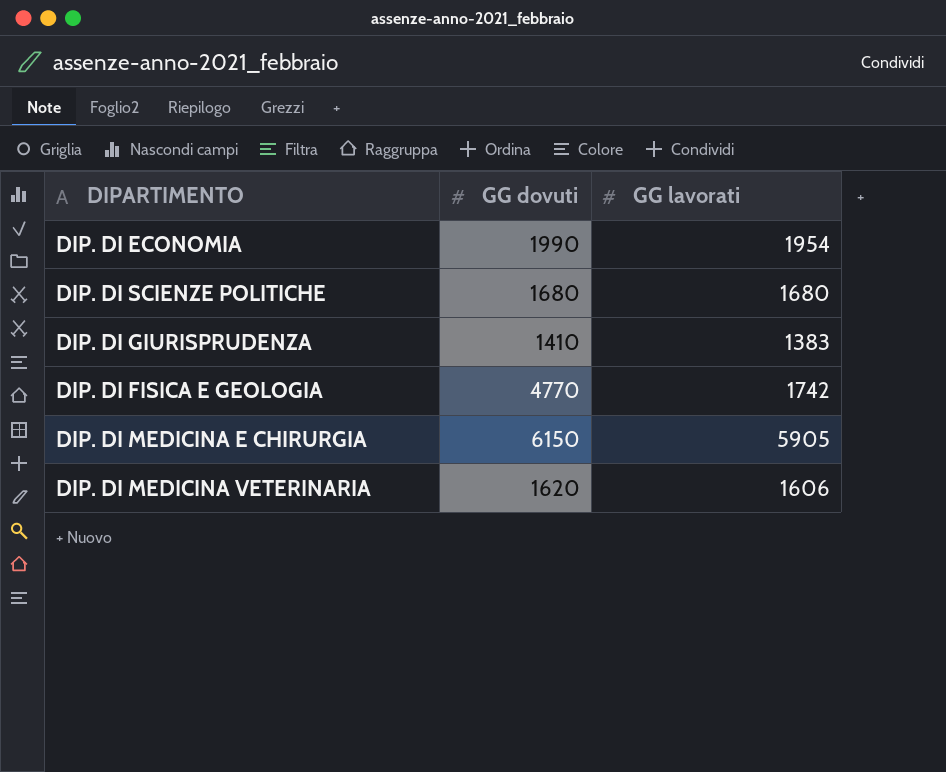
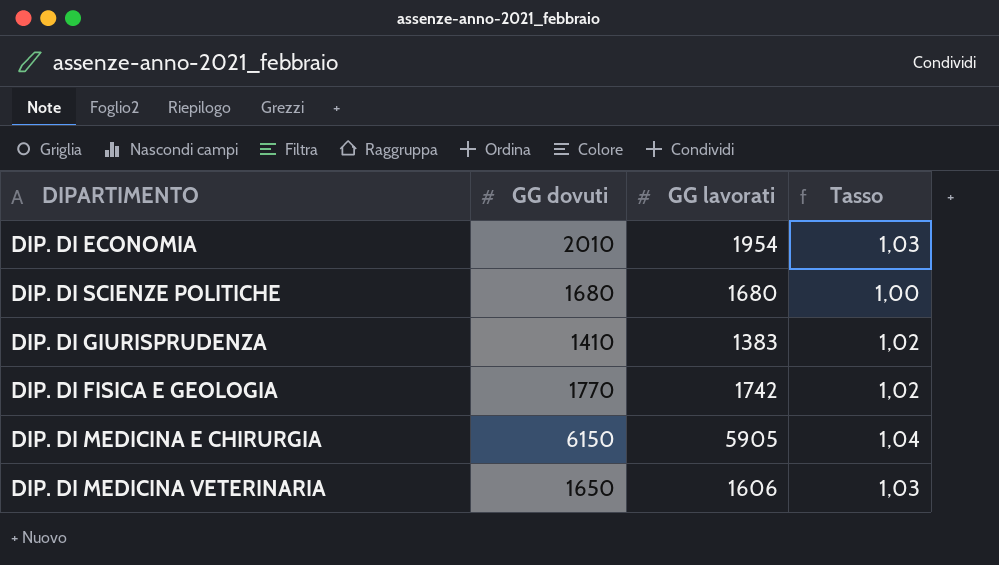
column Tasso | formula: none -> [GG dovuti] / [GG lavorati]
DIP. DI ECONOMIA | GG dovuti: 1990 -> 2010
DIP. DI FISICA E GEOLOGIA | GG dovuti: 4770 -> 1770
DIP. DI MEDICINA VETERINARIA | GG dovuti: 1620 -> 1650

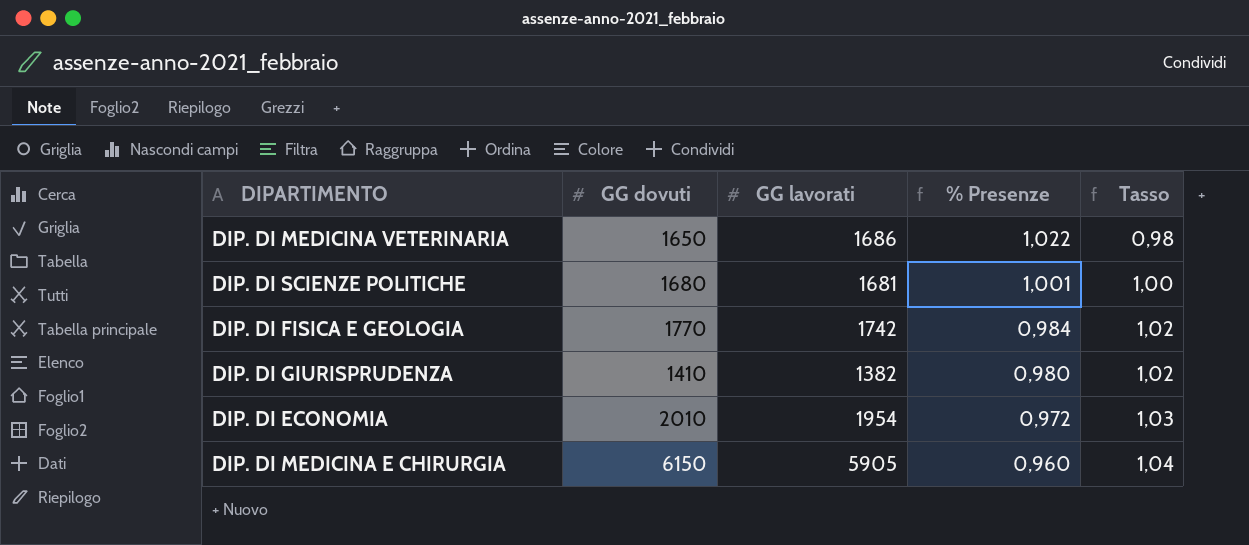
row order: none -> % Presenze descending
column % Presenze | formula: none -> [GG lavorati] / [GG dovuti]
DIP. DI MEDICINA VETERINARIA | GG lavorati: 1606 -> 1686
DIP. DI MEDICINA VETERINARIA | Tasso: 1,03 -> 0,98
DIP. DI SCIENZE POLITICHE | GG lavorati: 1680 -> 1681
DIP. DI GIURISPRUDENZA | GG lavorati: 1383 -> 1382

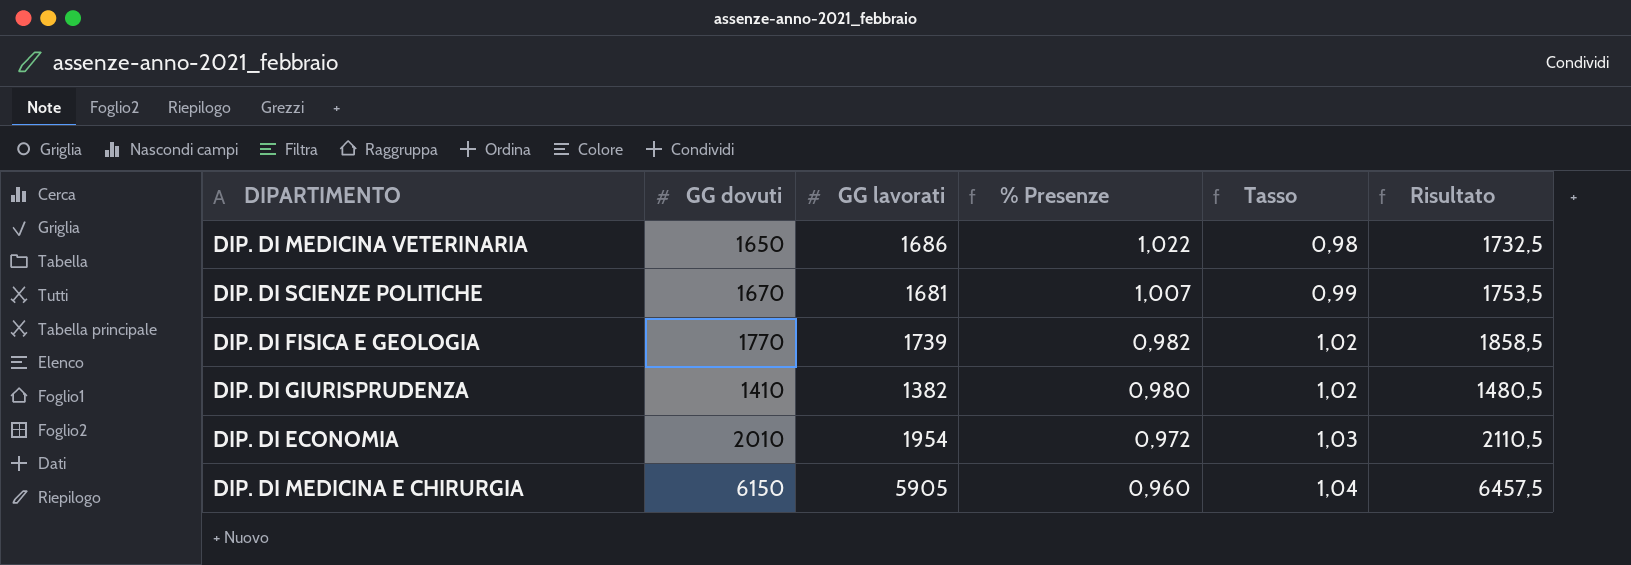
column Risultato | formula: none -> [GG dovuti] * 1,05
DIP. DI SCIENZE POLITICHE | GG dovuti: 1680 -> 1670
DIP. DI SCIENZE POLITICHE | % Presenze: 1,001 -> 1,007
DIP. DI SCIENZE POLITICHE | Tasso: 1,00 -> 0,99
DIP. DI FISICA E GEOLOGIA | GG lavorati: 1742 -> 1739
DIP. DI FISICA E GEOLOGIA | % Presenze: 0,984 -> 0,982

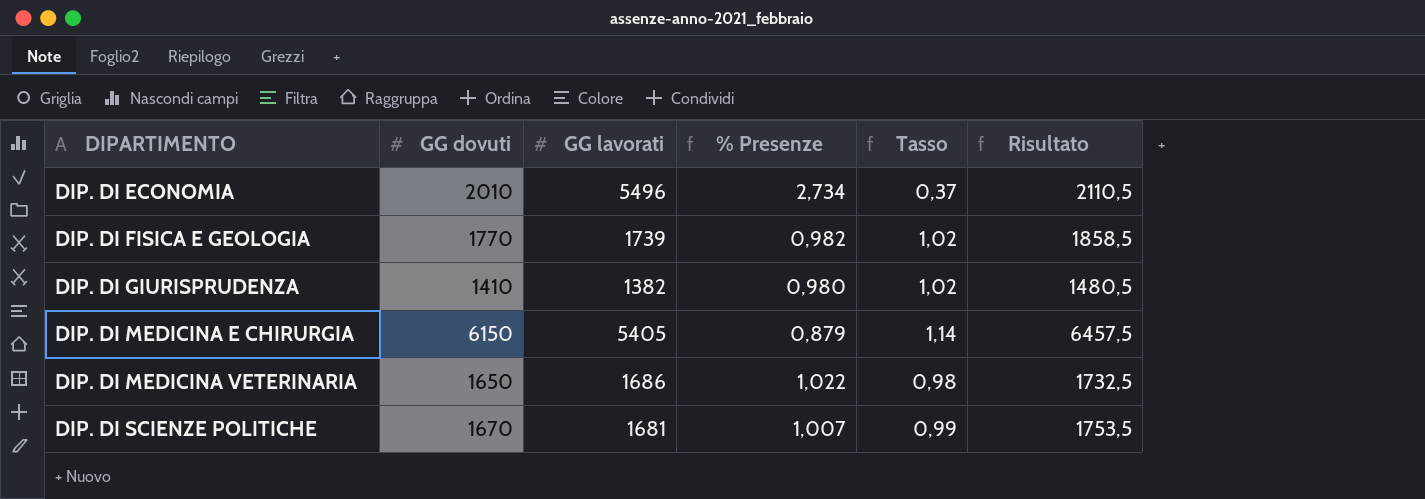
row order: % Presenze descending -> DIPARTIMENTO ascending
DIP. DI ECONOMIA | GG lavorati: 1954 -> 5496
DIP. DI ECONOMIA | % Presenze: 0,972 -> 2,734
DIP. DI ECONOMIA | Tasso: 1,03 -> 0,37
DIP. DI MEDICINA E CHIRURGIA | GG lavorati: 5905 -> 5405
DIP. DI MEDICINA E CHIRURGIA | % Presenze: 0,960 -> 0,879
DIP. DI MEDICINA E CHIRURGIA | Tasso: 1,04 -> 1,14

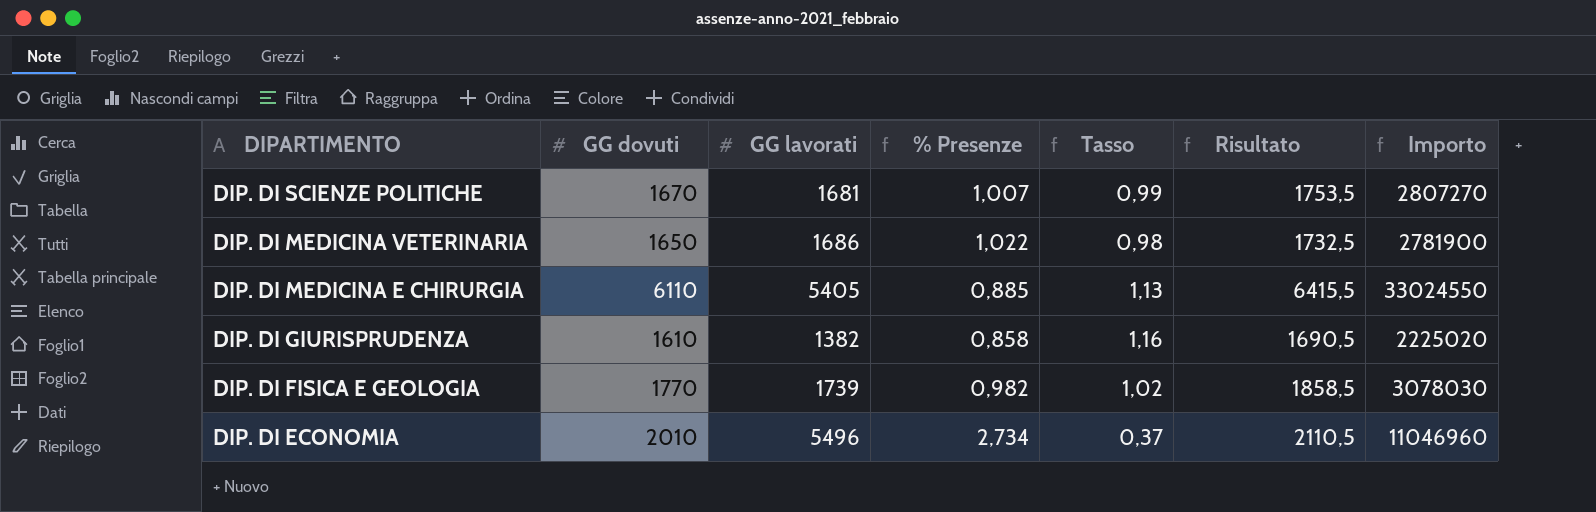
row order: DIPARTIMENTO ascending -> DIPARTIMENTO descending
column Importo | formula: none -> [GG dovuti] * [GG lavorati]
DIP. DI MEDICINA E CHIRURGIA | GG dovuti: 6150 -> 6110
DIP. DI MEDICINA E CHIRURGIA | % Presenze: 0,879 -> 0,885
DIP. DI MEDICINA E CHIRURGIA | Tasso: 1,14 -> 1,13
DIP. DI MEDICINA E CHIRURGIA | Risultato: 6457,5 -> 6415,5
DIP. DI GIURISPRUDENZA | GG dovuti: 1410 -> 1610
DIP. DI GIURISPRUDENZA | % Presenze: 0,980 -> 0,858
DIP. DI GIURISPRUDENZA | Tasso: 1,02 -> 1,16
DIP. DI GIURISPRUDENZA | Risultato: 1480,5 -> 1690,5

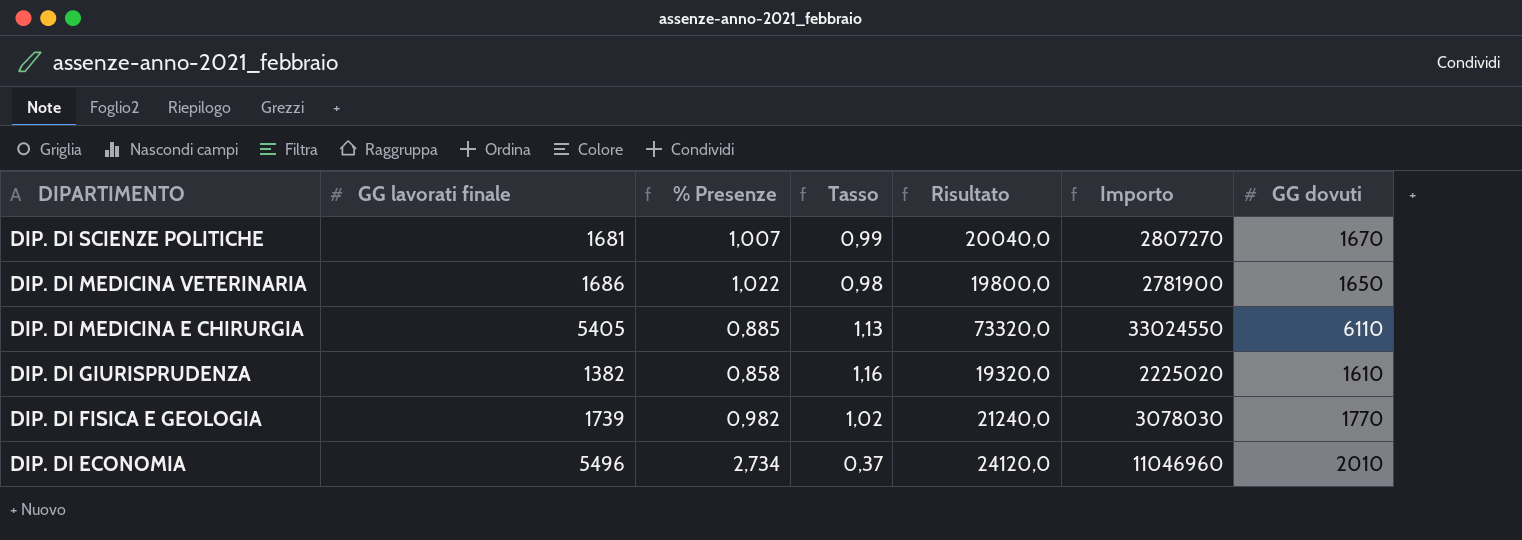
column name: GG lavorati -> GG lavorati finale
column Risultato | formula: [GG dovuti] * 1,05 -> [GG dovuti] * 12
column GG dovuti | position: 2 -> 7

